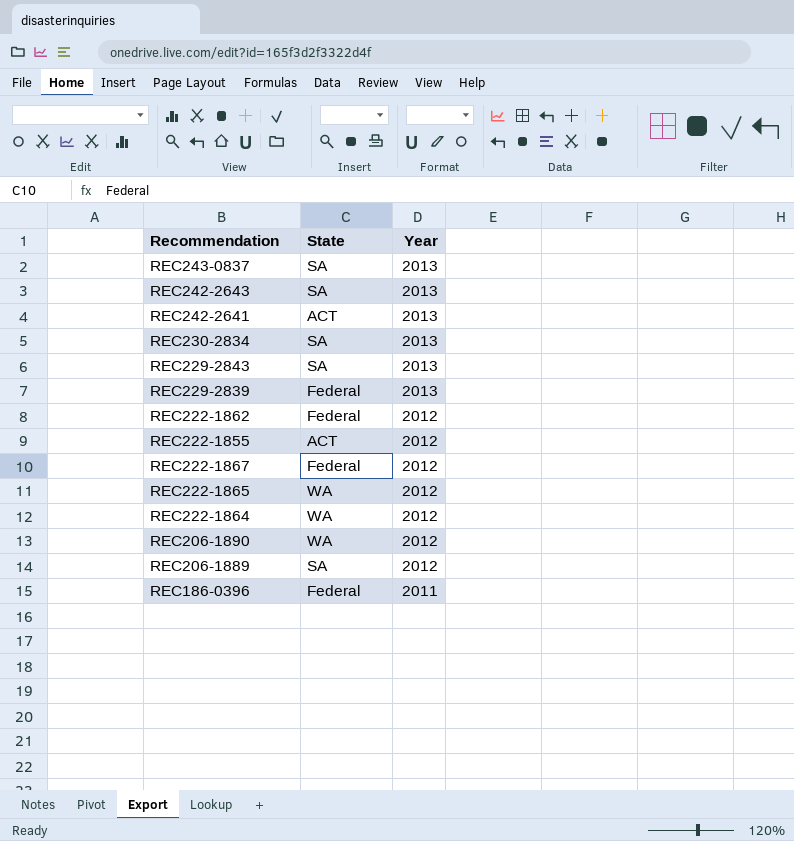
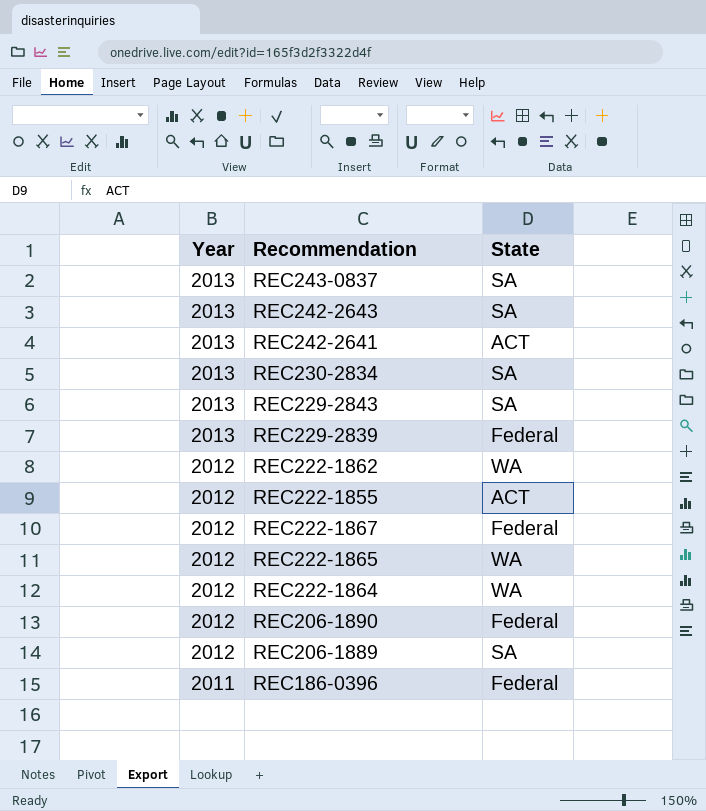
column Year | position: 3 -> 1
REC222-1862 | State: Federal -> WA
REC206-1890 | State: WA -> Federal

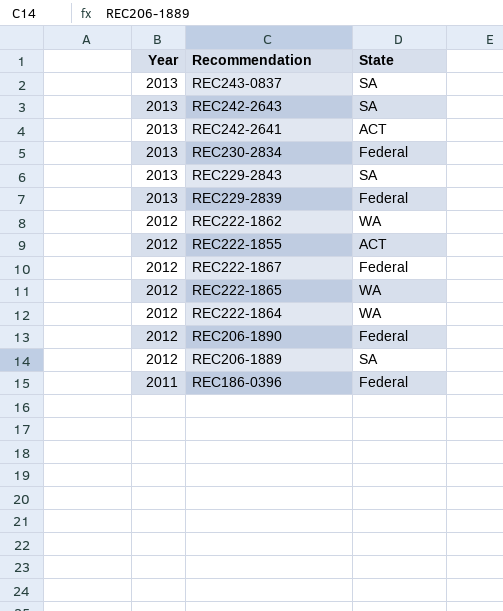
REC230-2834 | State: SA -> Federal

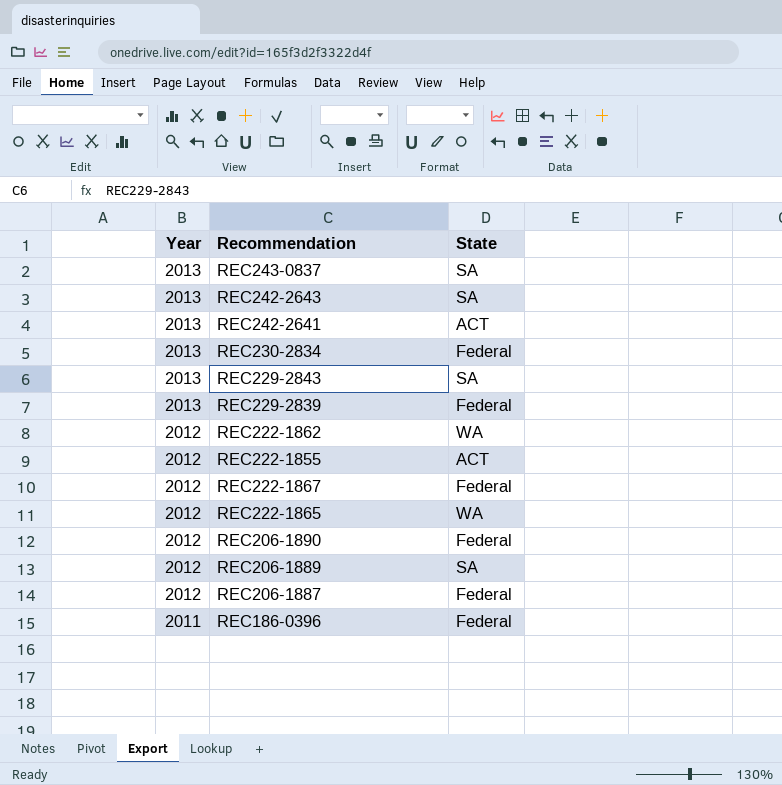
row REC222-1864: 2012 | WA -> none
row REC206-1887: none -> 2012 | Federal

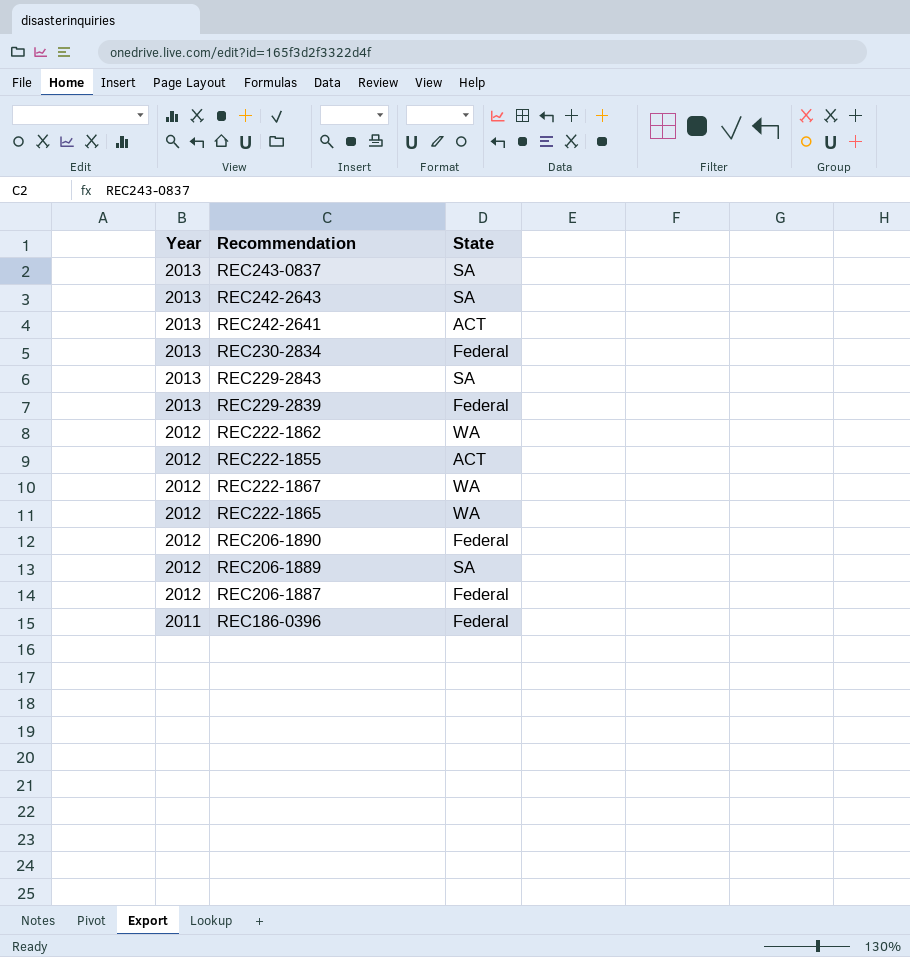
REC222-1867 | State: Federal -> WA

